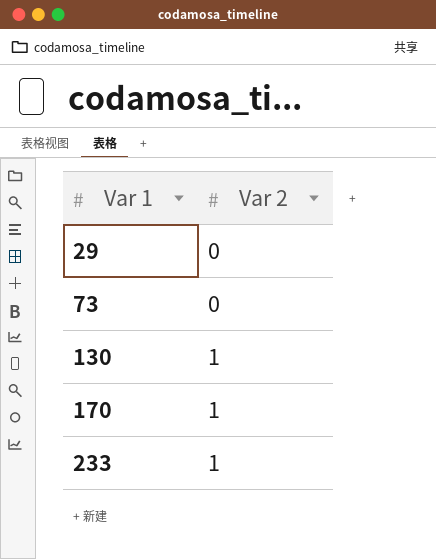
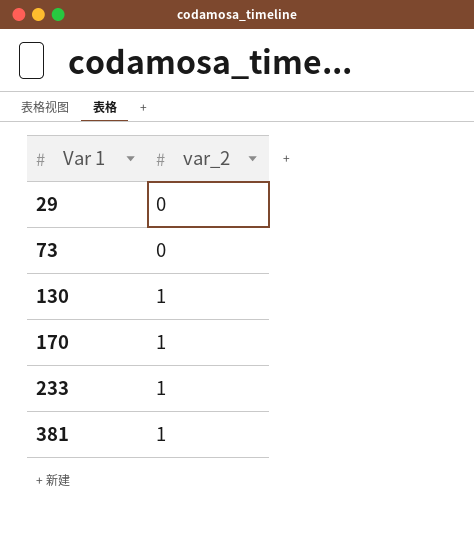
column name: Var 2 -> var_2
row 381: none -> 1

